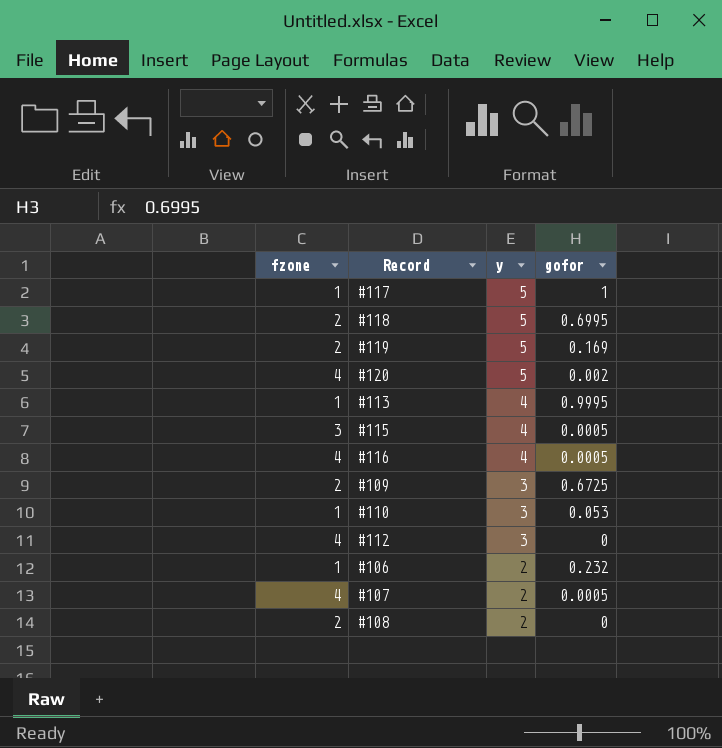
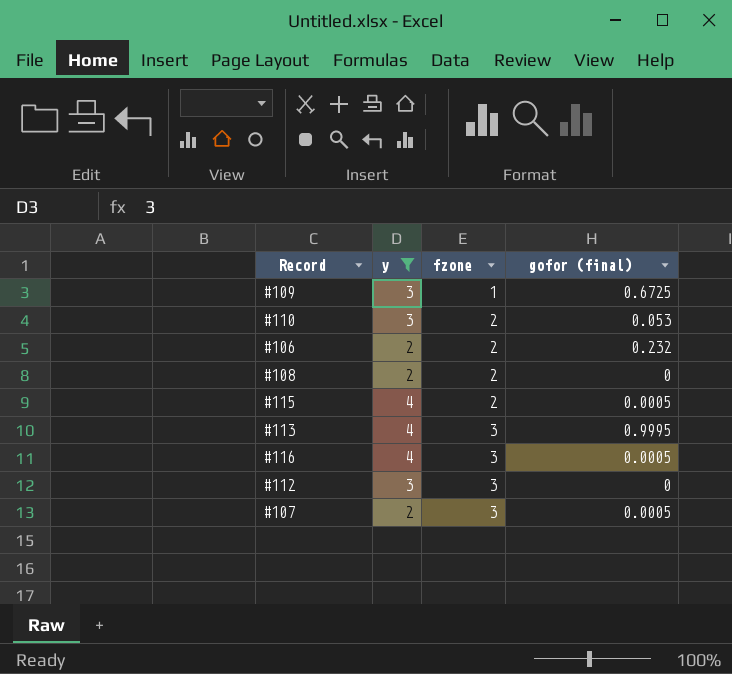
filter: none -> y != 5
row order: y descending -> fzone ascending
column fzone | position: 1 -> 3
column name: gofor -> gofor (final)
#109 | fzone: 2 -> 1
#110 | fzone: 1 -> 2
#106 | fzone: 1 -> 2
#115 | fzone: 3 -> 2
#113 | fzone: 1 -> 3
#116 | fzone: 4 -> 3
#112 | fzone: 4 -> 3
#107 | fzone: 4 -> 3

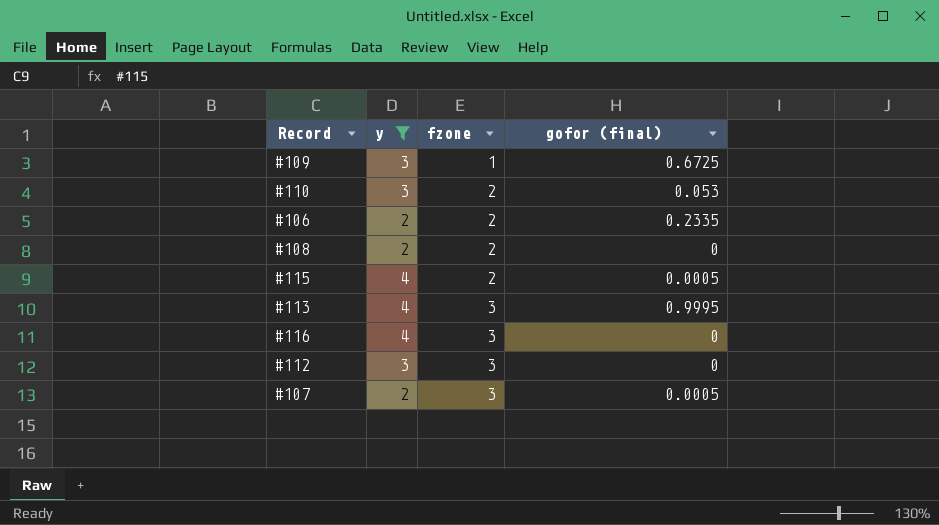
#106 | gofor (final): 0.232 -> 0.2335
#116 | gofor (final): 0.0005 -> 0

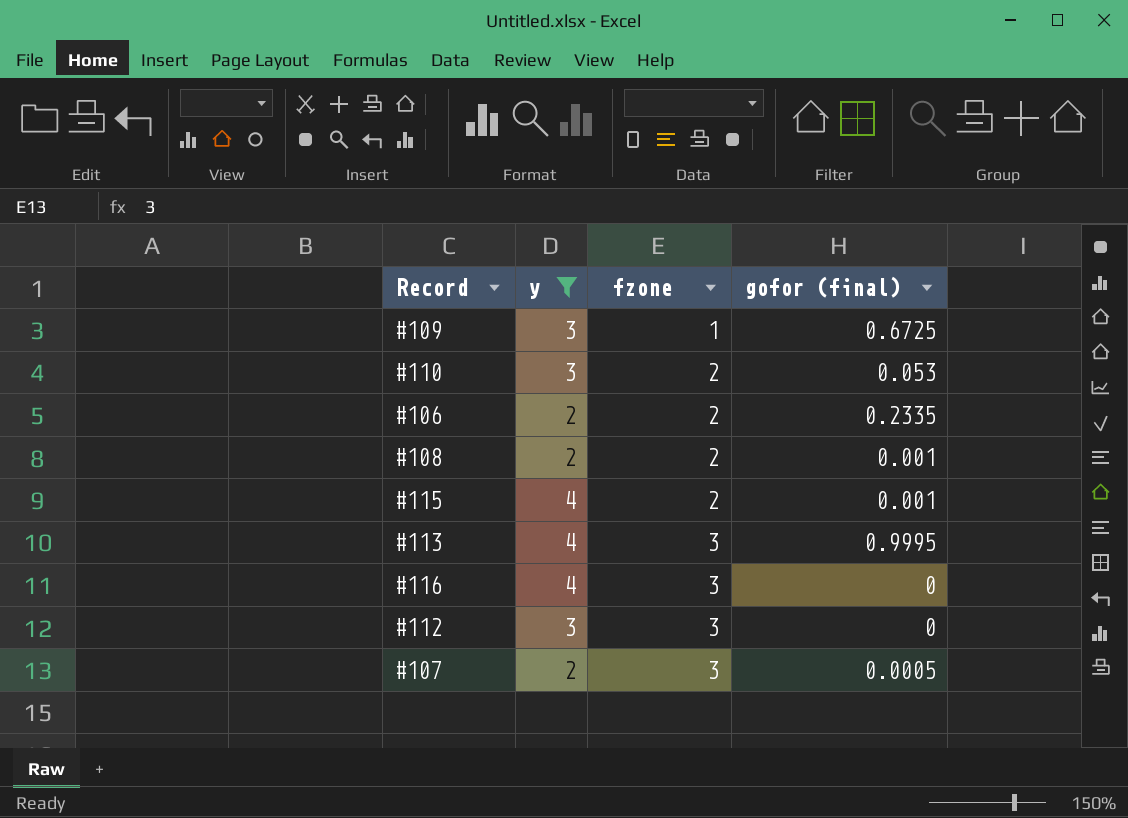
#108 | gofor (final): 0 -> 0.001
#115 | gofor (final): 0.0005 -> 0.001

